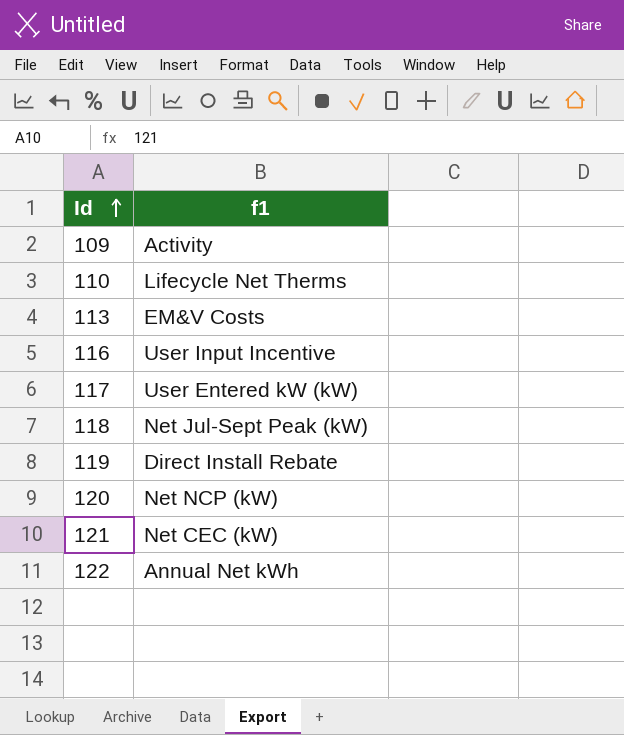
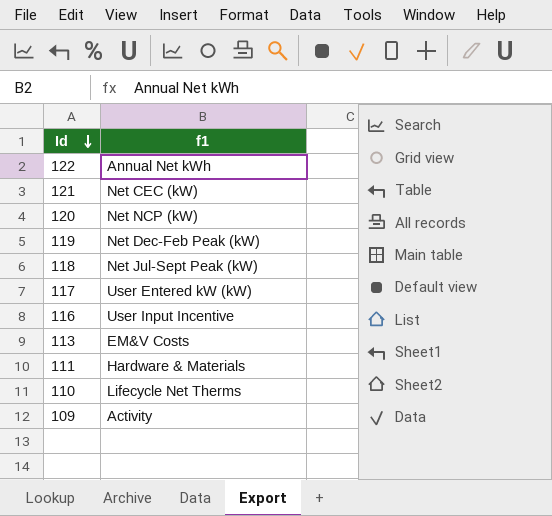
row order: Id ascending -> Id descending
119 | f1: Direct Install Rebate -> Net Dec-Feb Peak (kW)
row 111: none -> Hardware & Materials

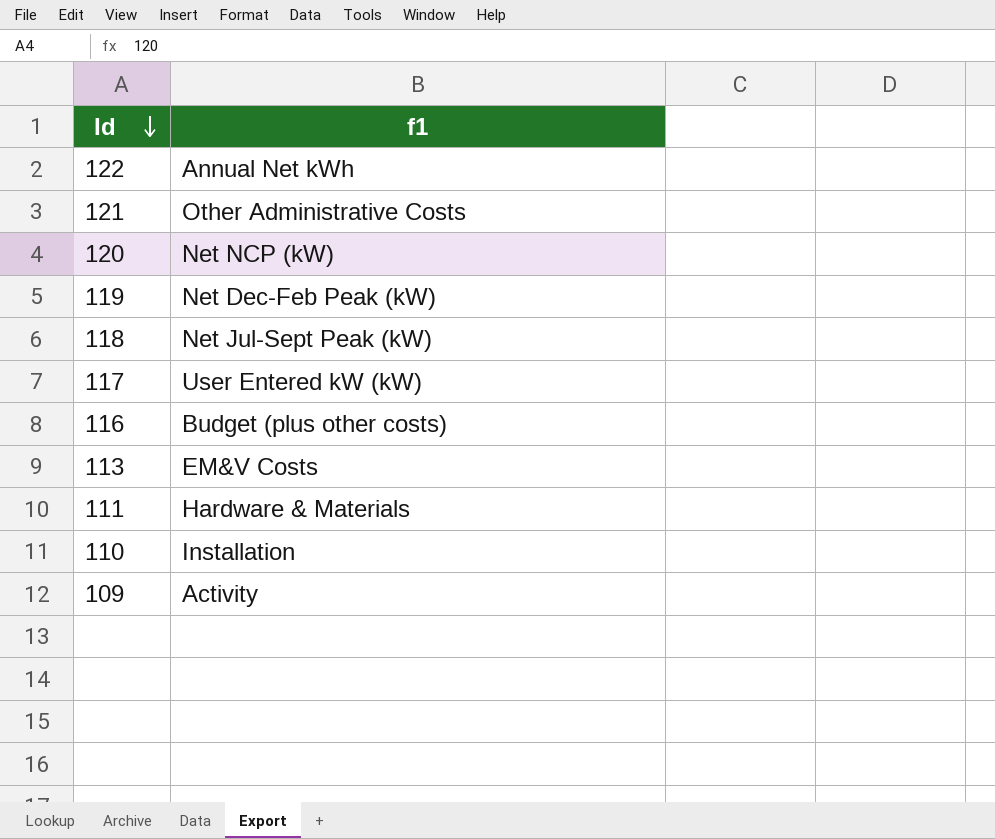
121 | f1: Net CEC (kW) -> Other Administrative Costs
116 | f1: User Input Incentive -> Budget (plus other costs)
110 | f1: Lifecycle Net Therms -> Installation

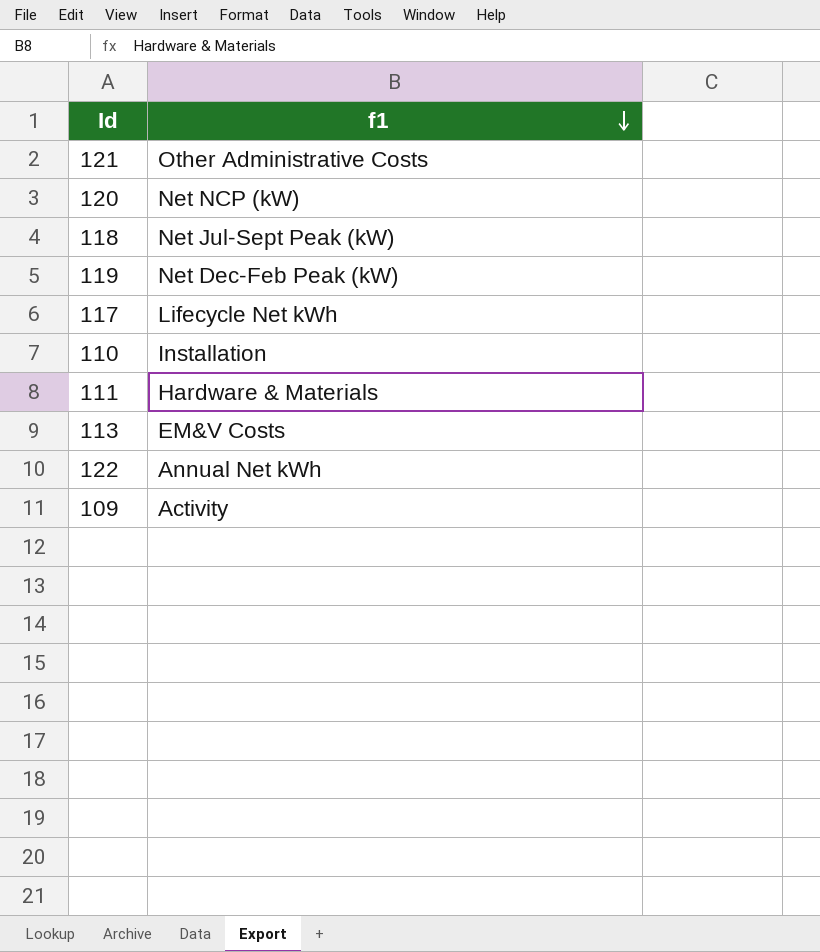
row order: Id descending -> f1 descending
row 116: Budget (plus other costs) -> none
117 | f1: User Entered kW (kW) -> Lifecycle Net kWh

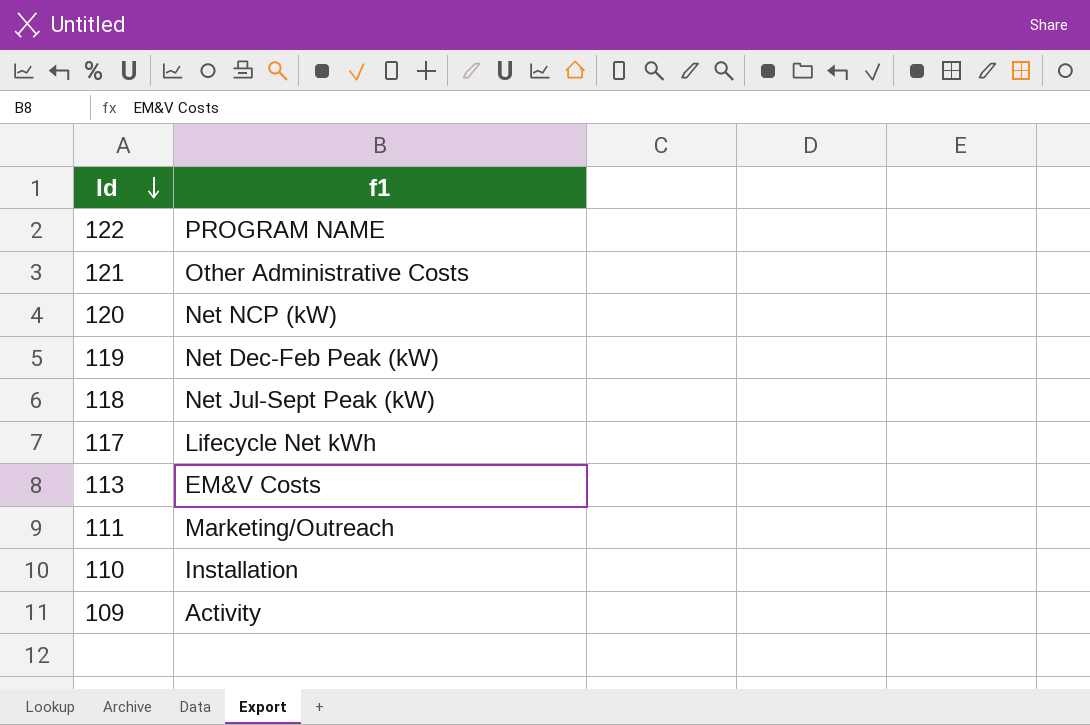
row order: f1 descending -> Id descending
122 | f1: Annual Net kWh -> PROGRAM NAME
111 | f1: Hardware & Materials -> Marketing/Outreach

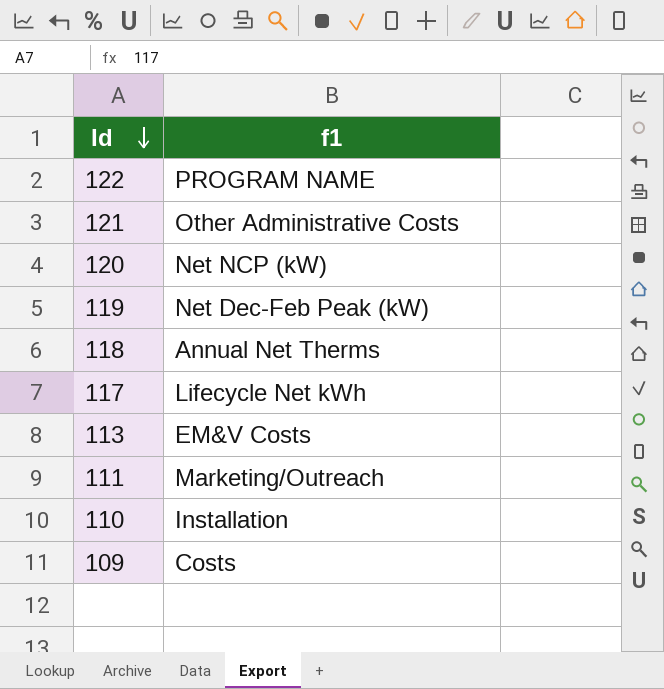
118 | f1: Net Jul-Sept Peak (kW) -> Annual Net Therms
109 | f1: Activity -> Costs

